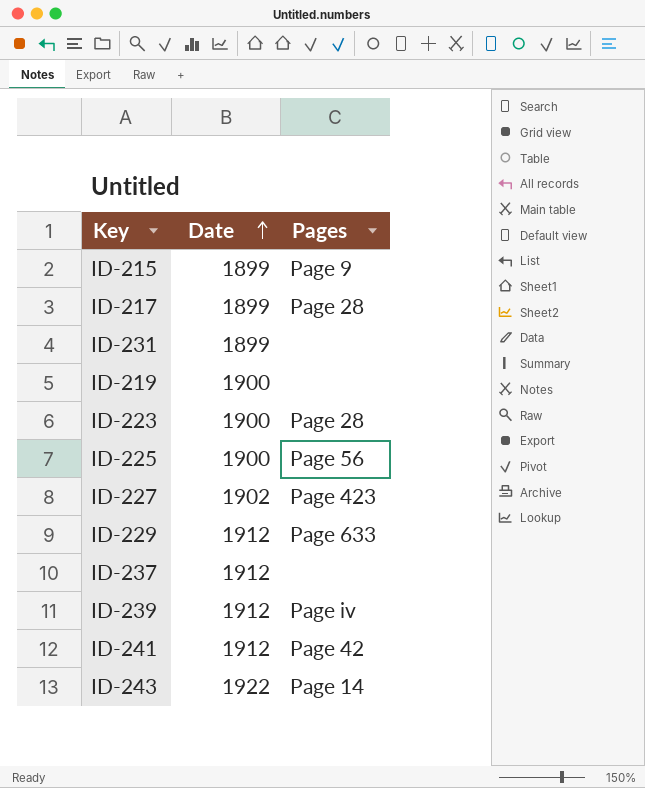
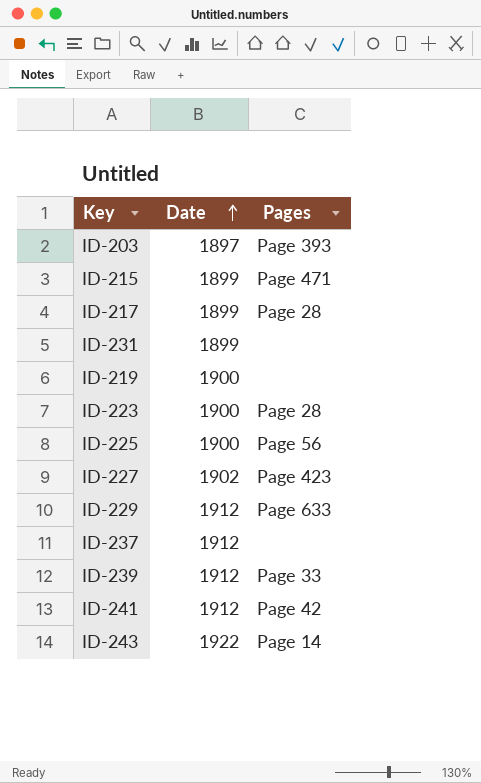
row ID-203: none -> 1897 | Page 393
ID-215 | Pages: Page 9 -> Page 471
ID-239 | Pages: Page iv -> Page 33

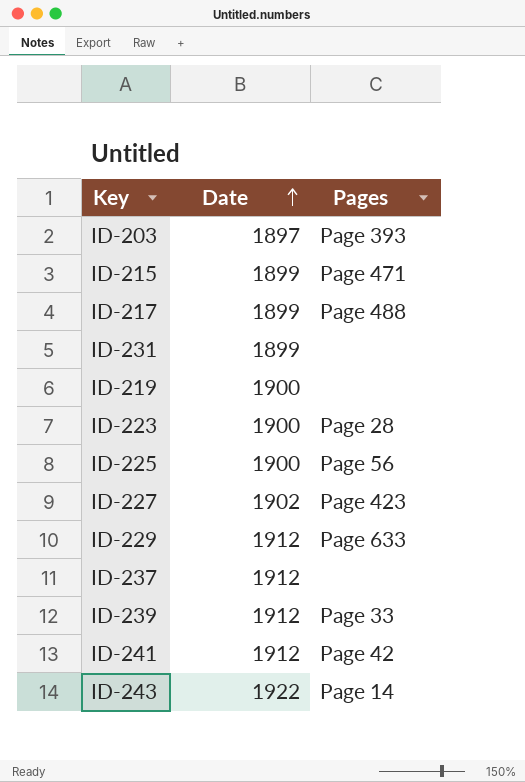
ID-217 | Pages: Page 28 -> Page 488

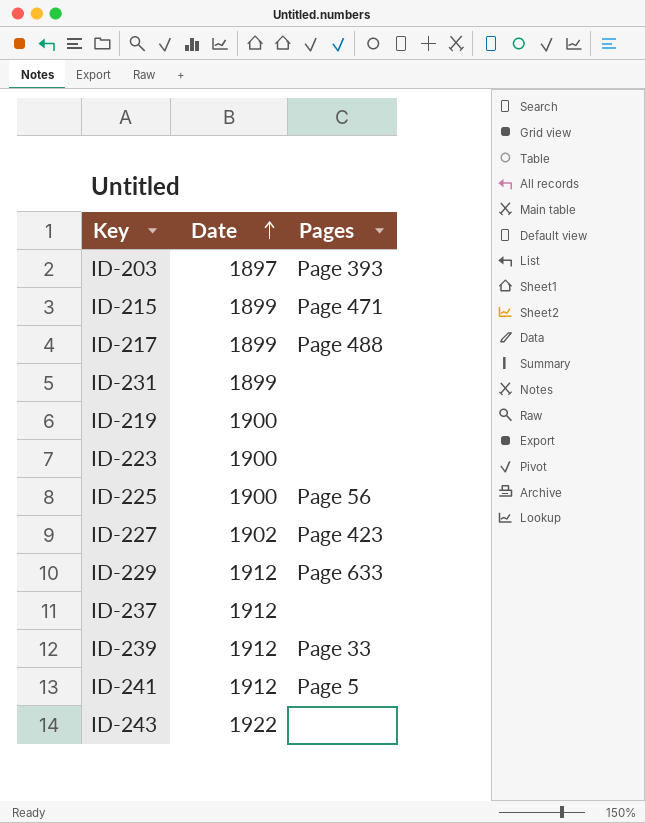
ID-223 | Pages: Page 28 -> none
ID-241 | Pages: Page 42 -> Page 5
ID-243 | Pages: Page 14 -> none

